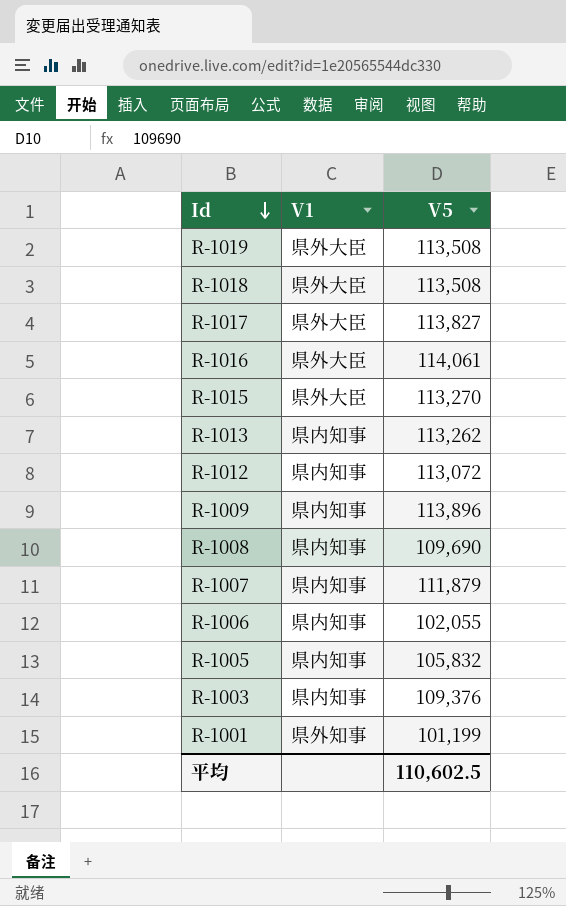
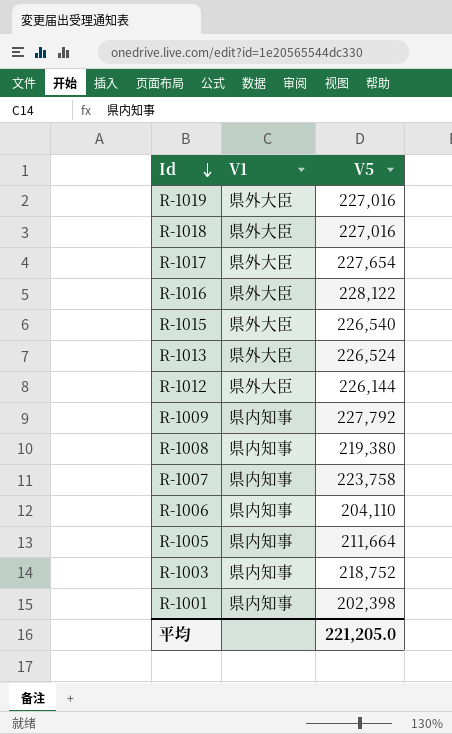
R-1019 | V5: 113,508 -> 227,016
R-1018 | V5: 113,508 -> 227,016
R-1017 | V5: 113,827 -> 227,654
R-1016 | V5: 114,061 -> 228,122
R-1015 | V5: 113,270 -> 226,540
R-1013 | V1: 県内知事 -> 県外大臣
R-1013 | V5: 113,262 -> 226,524
R-1012 | V1: 県内知事 -> 県外大臣
R-1012 | V5: 113,072 -> 226,144
R-1009 | V5: 113,896 -> 227,792
R-1008 | V5: 109,690 -> 219,380
R-1007 | V5: 111,879 -> 223,758
R-1006 | V5: 102,055 -> 204,110
R-1005 | V5: 105,832 -> 211,664
R-1003 | V5: 109,376 -> 218,752
R-1001 | V1: 県外知事 -> 県内知事
R-1001 | V5: 101,199 -> 202,398
平均 | V5: 110,602.5 -> 221,205.0

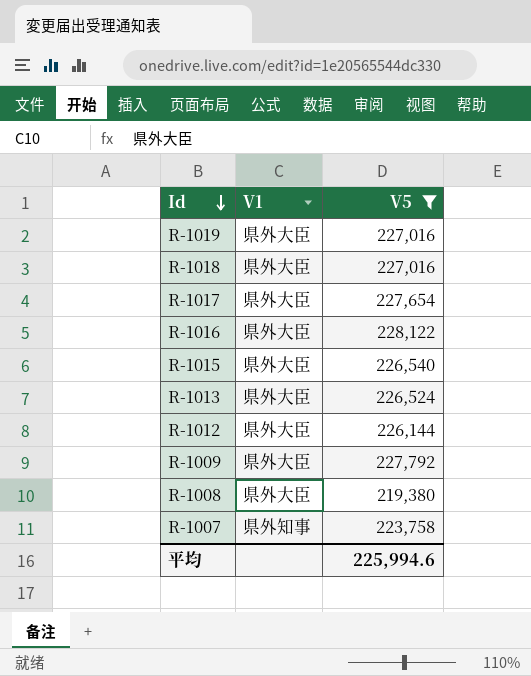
filter: none -> V5 >= 219,380
R-1009 | V1: 県内知事 -> 県外大臣
R-1008 | V1: 県内知事 -> 県外大臣
R-1007 | V1: 県内知事 -> 県外知事
平均 | V5: 221,205.0 -> 225,994.6

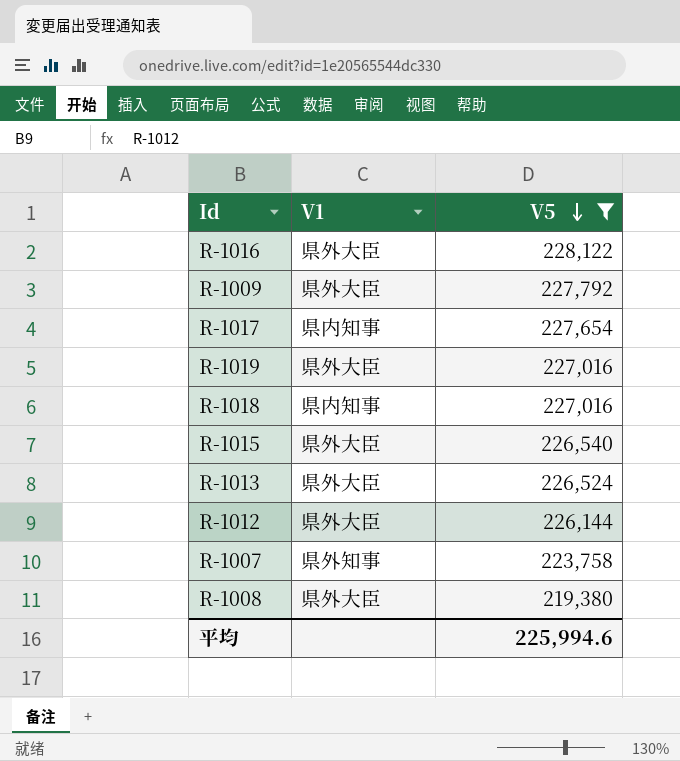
row order: Id descending -> V5 descending
R-1017 | V1: 県外大臣 -> 県内知事
R-1018 | V1: 県外大臣 -> 県内知事

